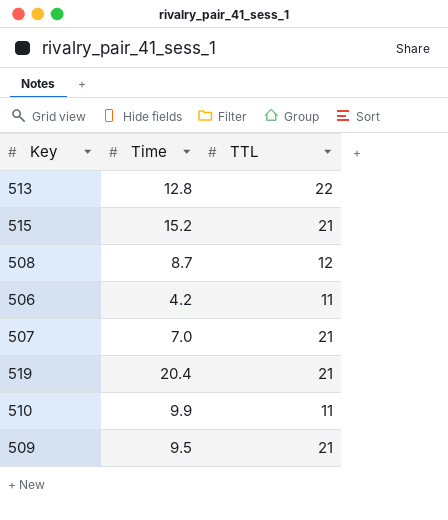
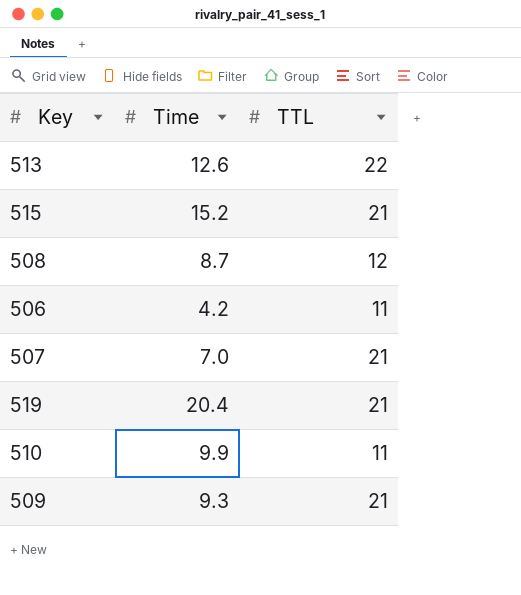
513 | Time: 12.8 -> 12.6
509 | Time: 9.5 -> 9.3

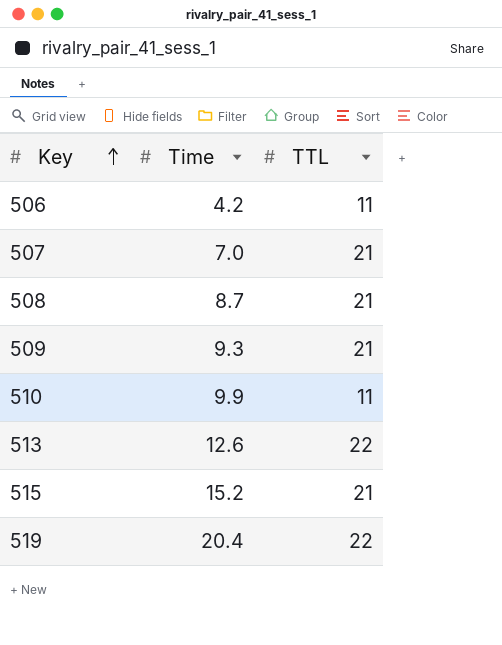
row order: none -> Key ascending
508 | TTL: 12 -> 21
519 | TTL: 21 -> 22

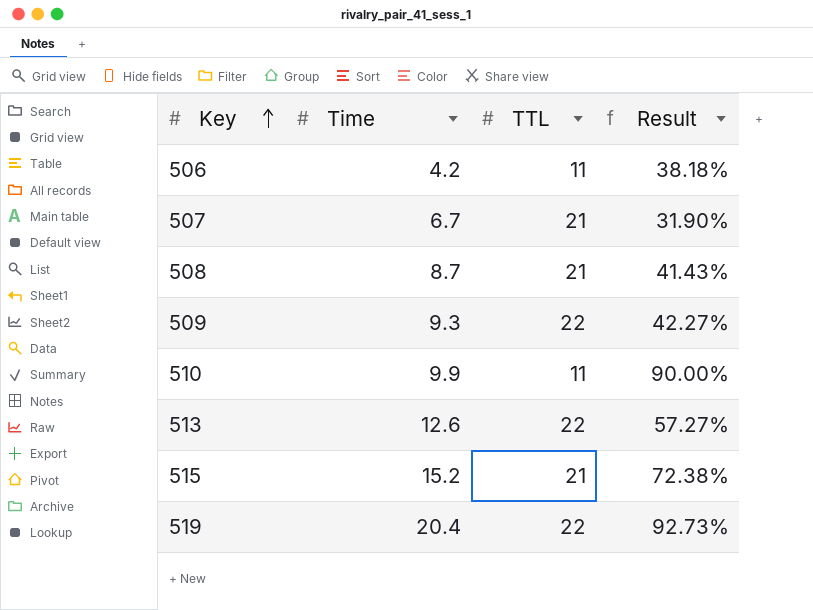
column Result | formula: none -> [Time] / [TTL]
507 | Time: 7.0 -> 6.7
509 | TTL: 21 -> 22

